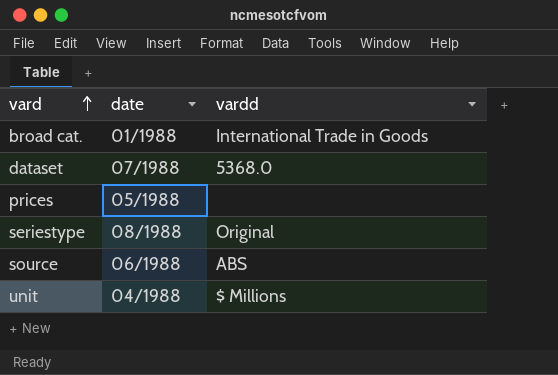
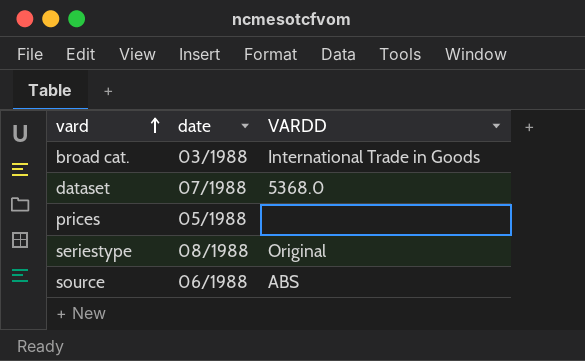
column name: vardd -> VARDD
row unit: 04/1988 | $ Millions -> none
broad cat. | date: 01/1988 -> 03/1988

